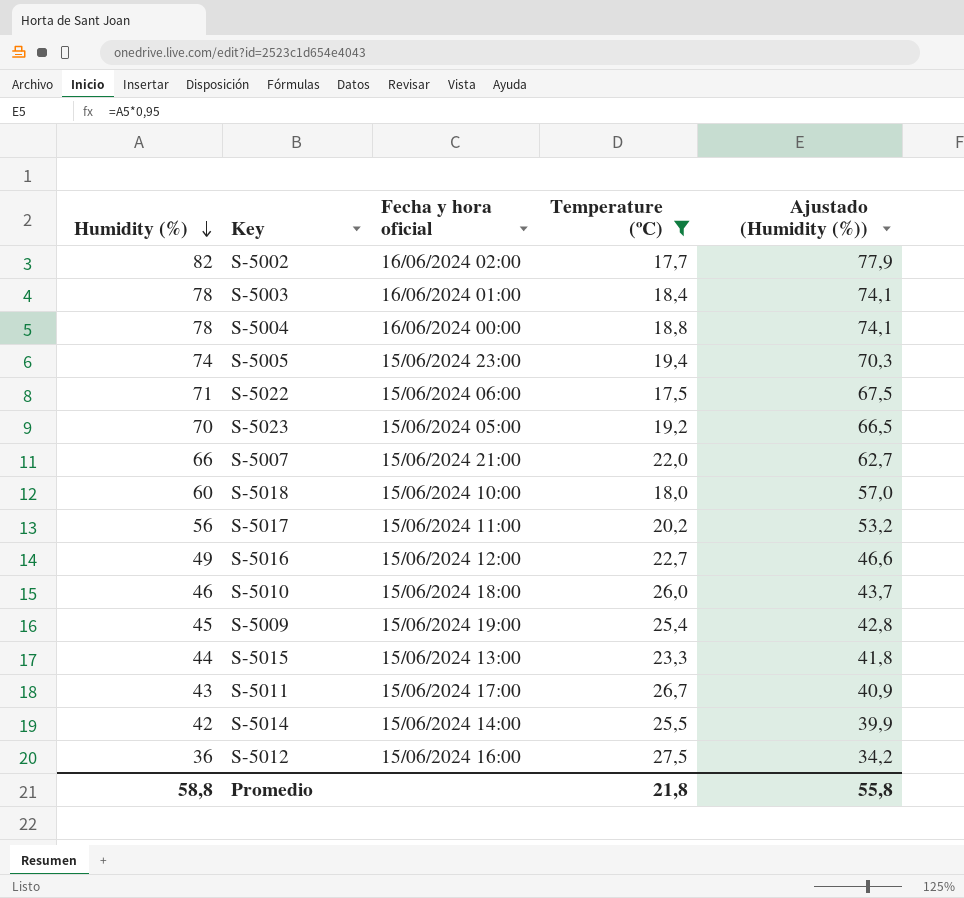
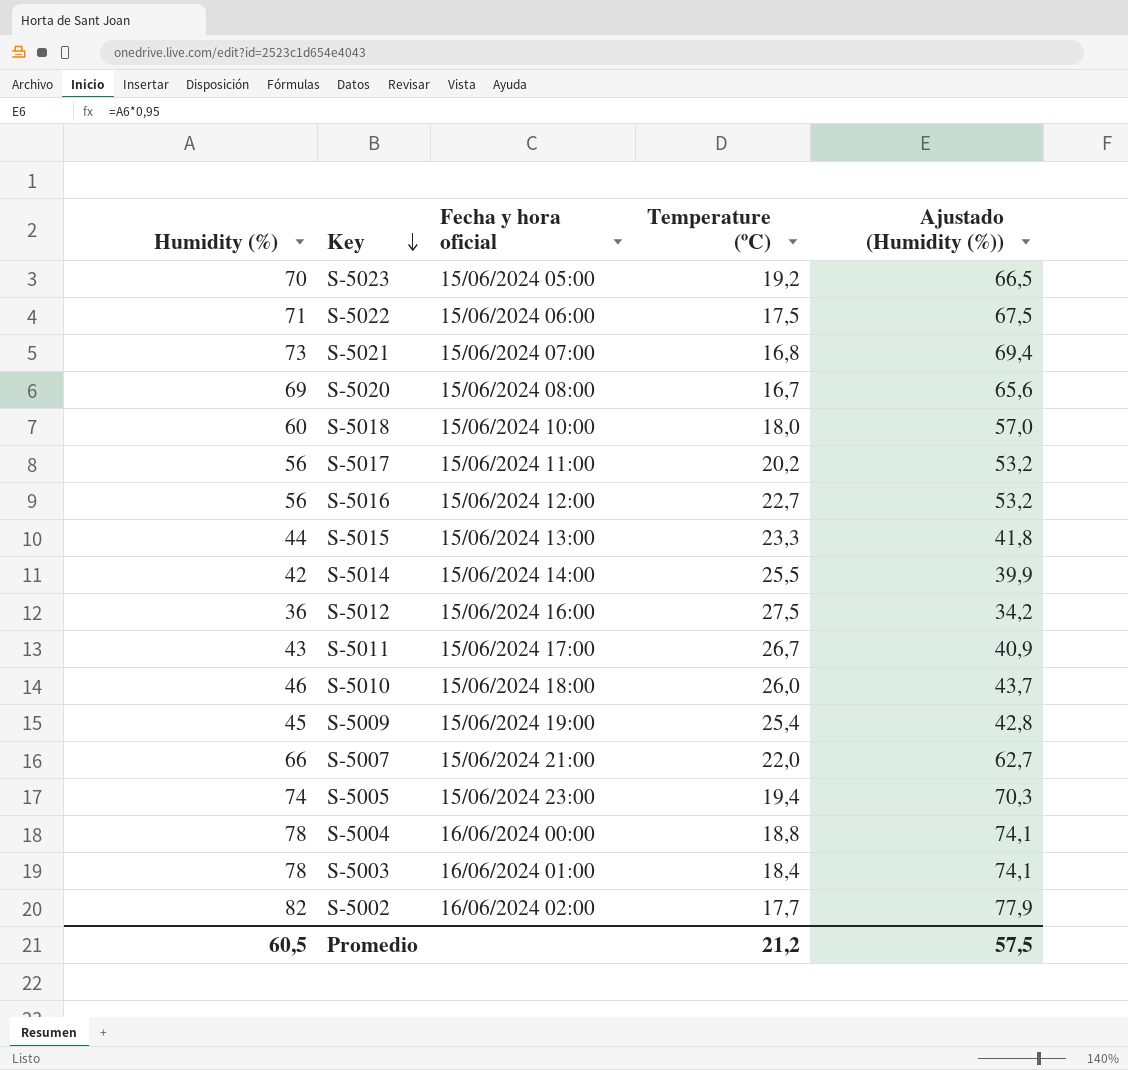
filter: Temperature (ºC) >= 17,5 -> none
row order: Humidity (%) descending -> Key descending
S-5016 | Humidity (%): 49 -> 56
S-5016 | Ajustado (Humidity (%)): 46,6 -> 53,2
Promedio | Humidity (%): 58,8 -> 60,5
Promedio | Temperature (ºC): 21,8 -> 21,2
Promedio | Ajustado (Humidity (%)): 55,8 -> 57,5

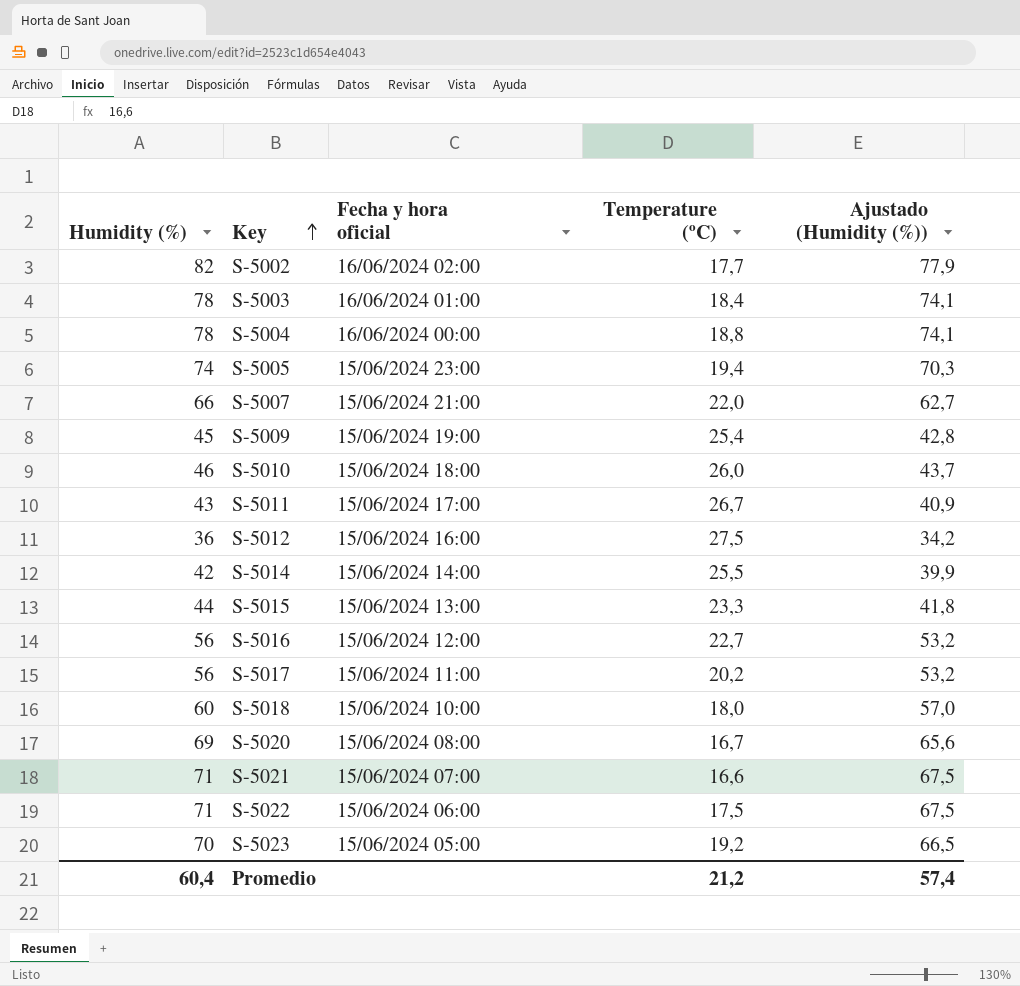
row order: Key descending -> Key ascending
S-5021 | Humidity (%): 73 -> 71
S-5021 | Temperature (ºC): 16,8 -> 16,6
S-5021 | Ajustado (Humidity (%)): 69,4 -> 67,5
Promedio | Humidity (%): 60,5 -> 60,4
Promedio | Ajustado (Humidity (%)): 57,5 -> 57,4

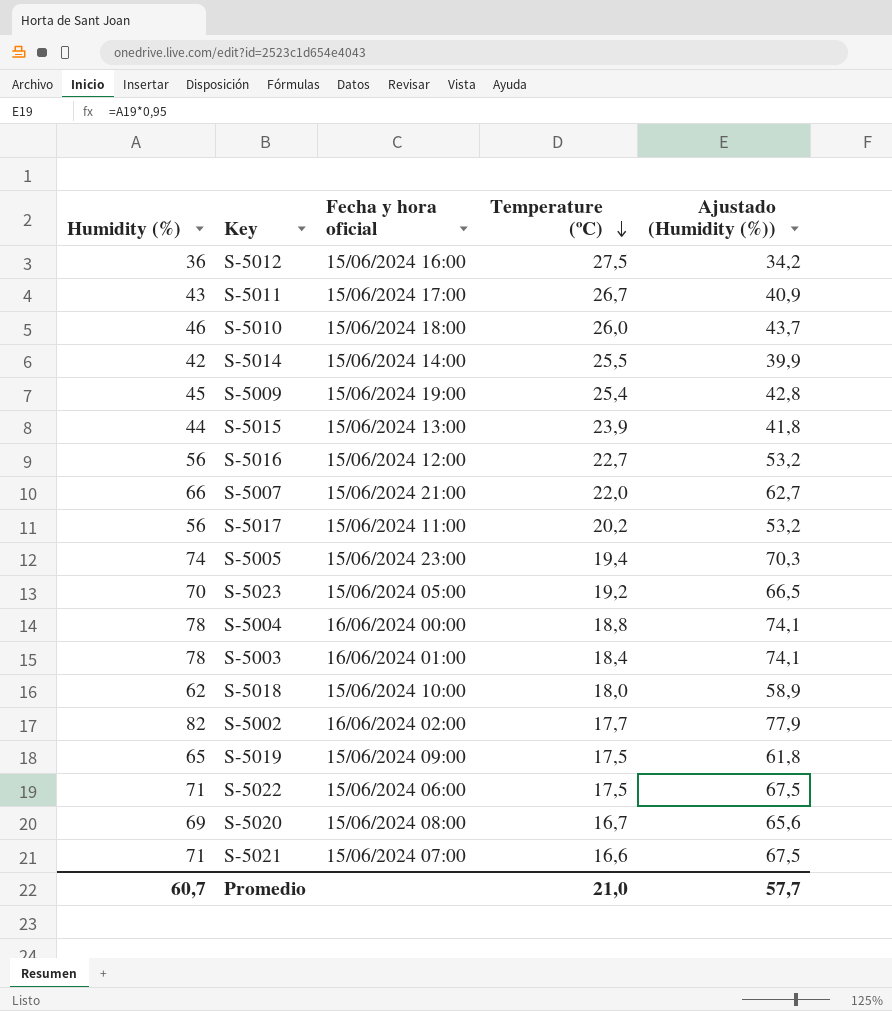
row order: Key ascending -> Temperature (ºC) descending
S-5015 | Temperature (ºC): 23,3 -> 23,9
S-5018 | Humidity (%): 60 -> 62
S-5018 | Ajustado (Humidity (%)): 57,0 -> 58,9
row S-5019: none -> 65 | 15/06/2024 09:00 | 17,5 | 61,8
Promedio | Humidity (%): 60,4 -> 60,7
Promedio | Temperature (ºC): 21,2 -> 21,0
Promedio | Ajustado (Humidity (%)): 57,4 -> 57,7

